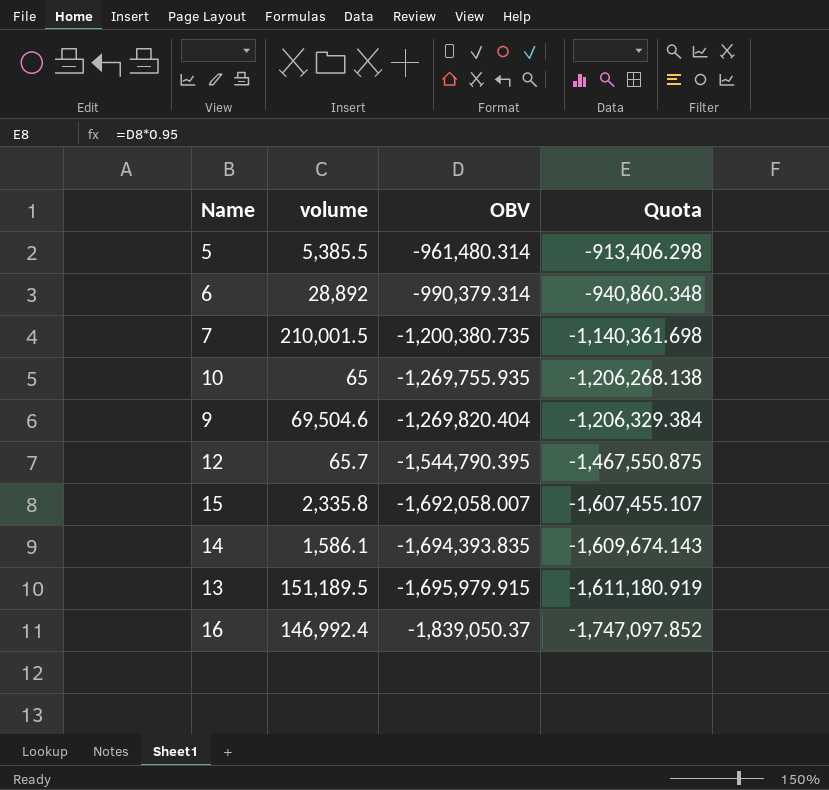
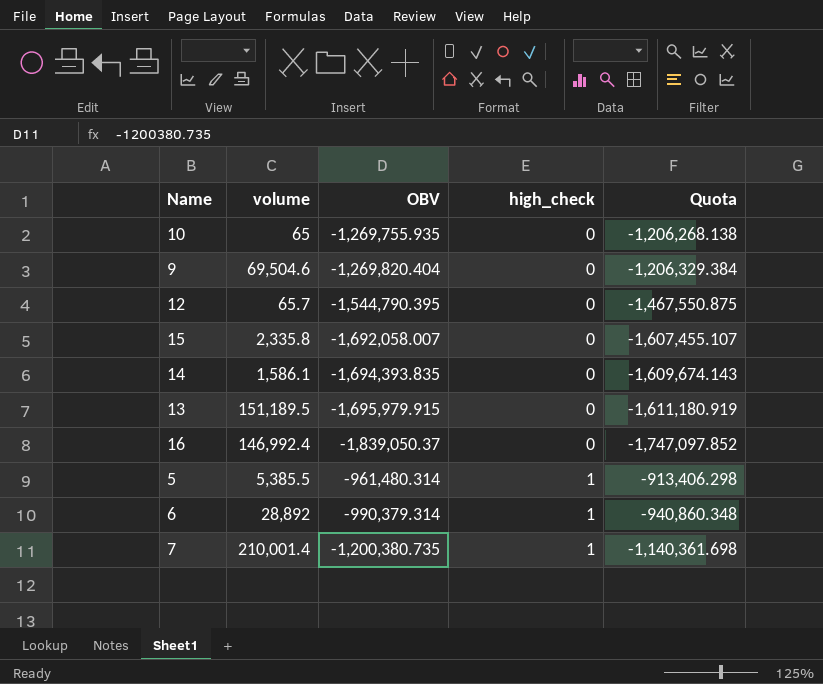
row order: OBV descending -> high_check ascending
column high_check | position: none -> 4
7 | volume: 210,001.5 -> 210,001.4

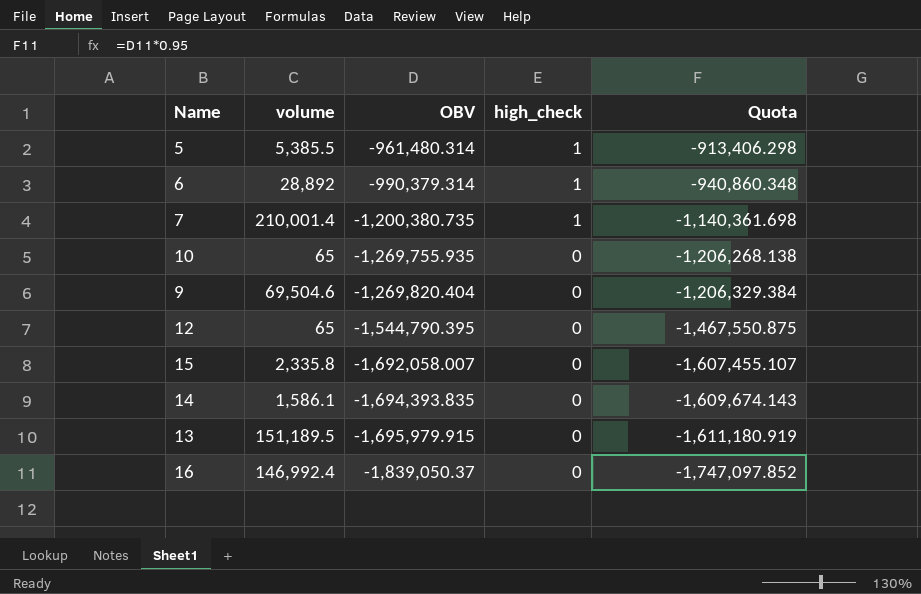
row order: high_check ascending -> OBV descending
12 | volume: 65.7 -> 65

